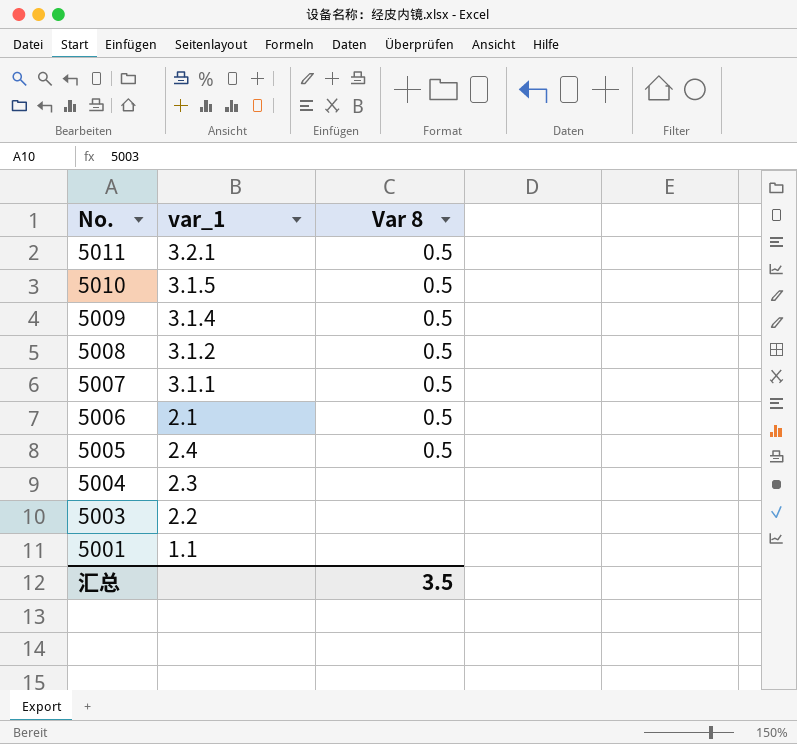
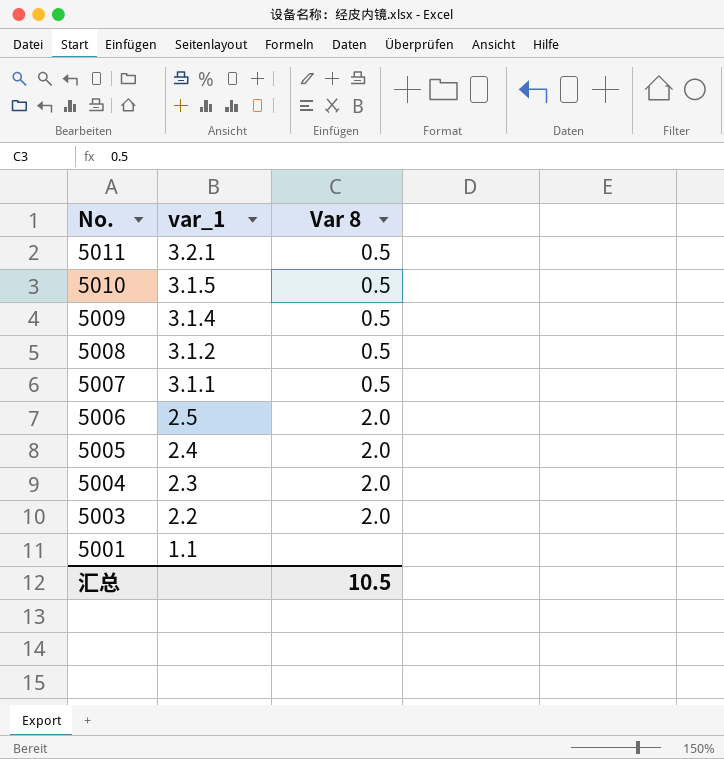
5006 | var_1: 2.1 -> 2.5
5006 | Var 8: 0.5 -> 2.0
5005 | Var 8: 0.5 -> 2.0
5004 | Var 8: none -> 2.0
5003 | Var 8: none -> 2.0
汇总 | Var 8: 3.5 -> 10.5

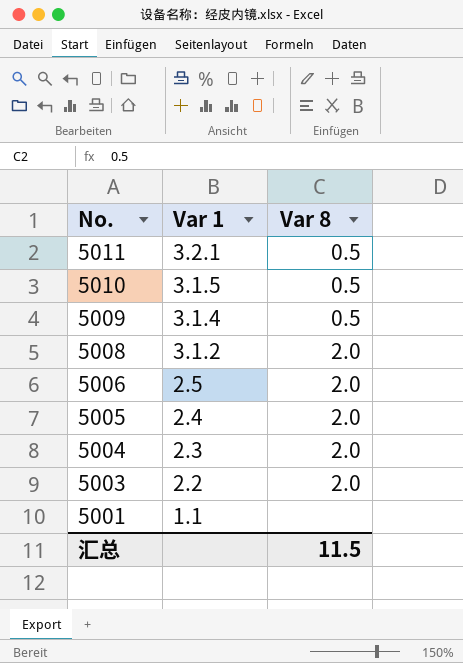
column name: var_1 -> Var 1
row 5007: 3.1.1 | 0.5 -> none
5008 | Var 8: 0.5 -> 2.0
汇总 | Var 8: 10.5 -> 11.5

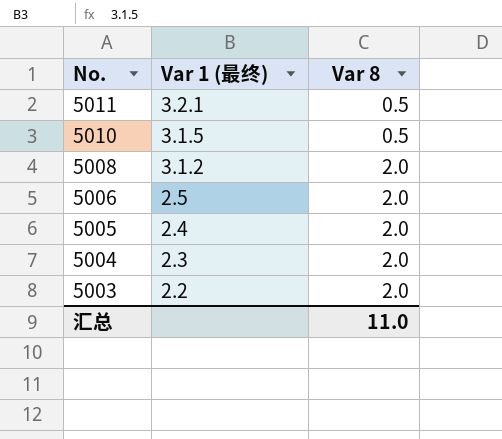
column name: Var 1 -> Var 1 (最终)
row 5009: 3.1.4 | 0.5 -> none
row 5001: 1.1 | none -> none
汇总 | Var 8: 11.5 -> 11.0

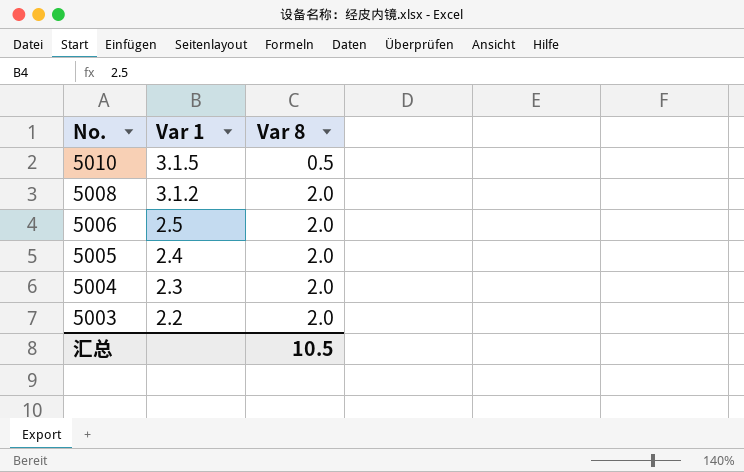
column name: Var 1 (最终) -> Var 1
row 5011: 3.2.1 | 0.5 -> none
汇总 | Var 8: 11.0 -> 10.5

